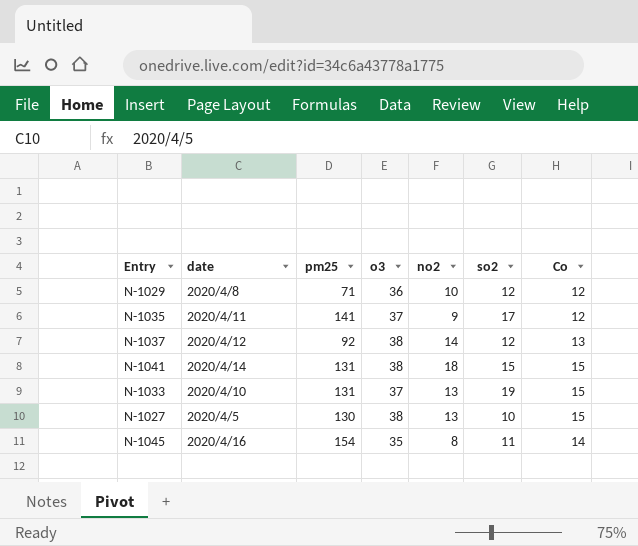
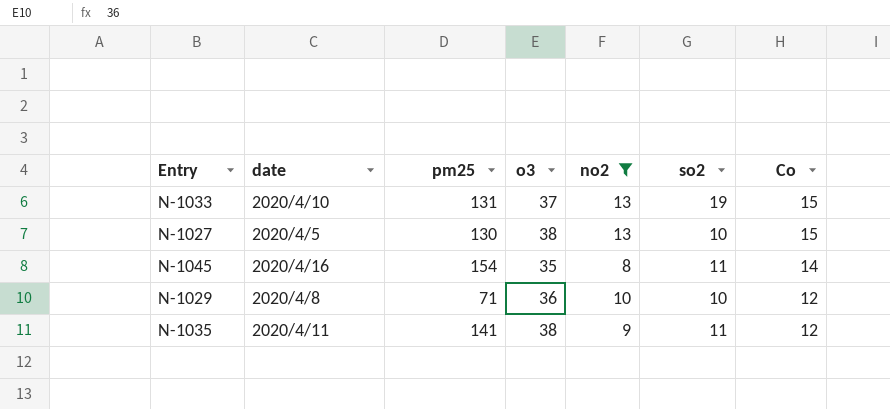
filter: none -> no2 <= 13
row order: none -> Co descending
N-1029 | so2: 12 -> 10
N-1035 | o3: 37 -> 38
N-1035 | so2: 17 -> 11

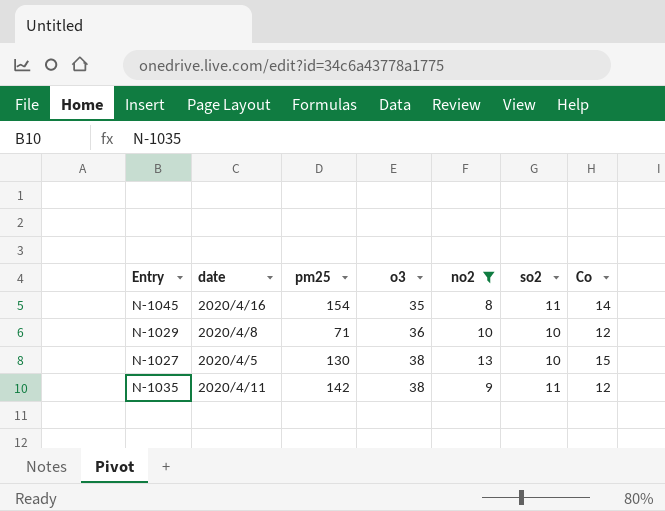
row order: Co descending -> o3 ascending
row N-1033: 2020/4/10 | 131 | 37 | 13 | 19 | 15 -> none
N-1035 | pm25: 141 -> 142

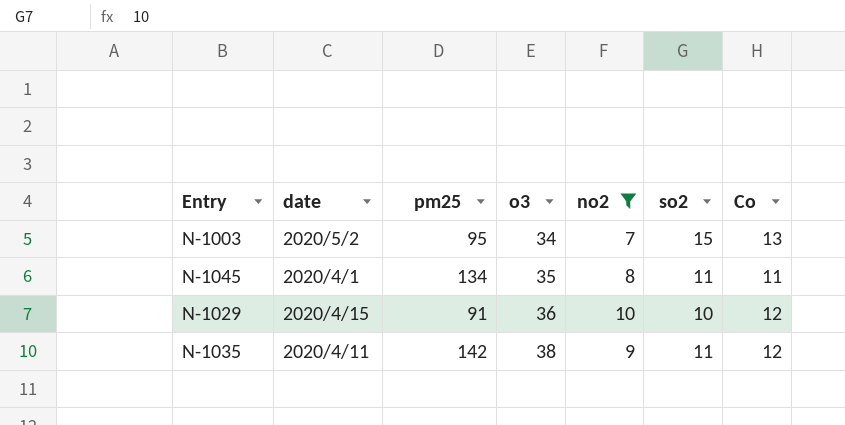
row N-1027: 2020/4/5 | 130 | 38 | 13 | 10 | 15 -> none
row N-1003: none -> 2020/5/2 | 95 | 34 | 7 | 15 | 13
N-1045 | date: 2020/4/16 -> 2020/4/1
N-1045 | pm25: 154 -> 134
N-1045 | Co: 14 -> 11
N-1029 | date: 2020/4/8 -> 2020/4/15
N-1029 | pm25: 71 -> 91

